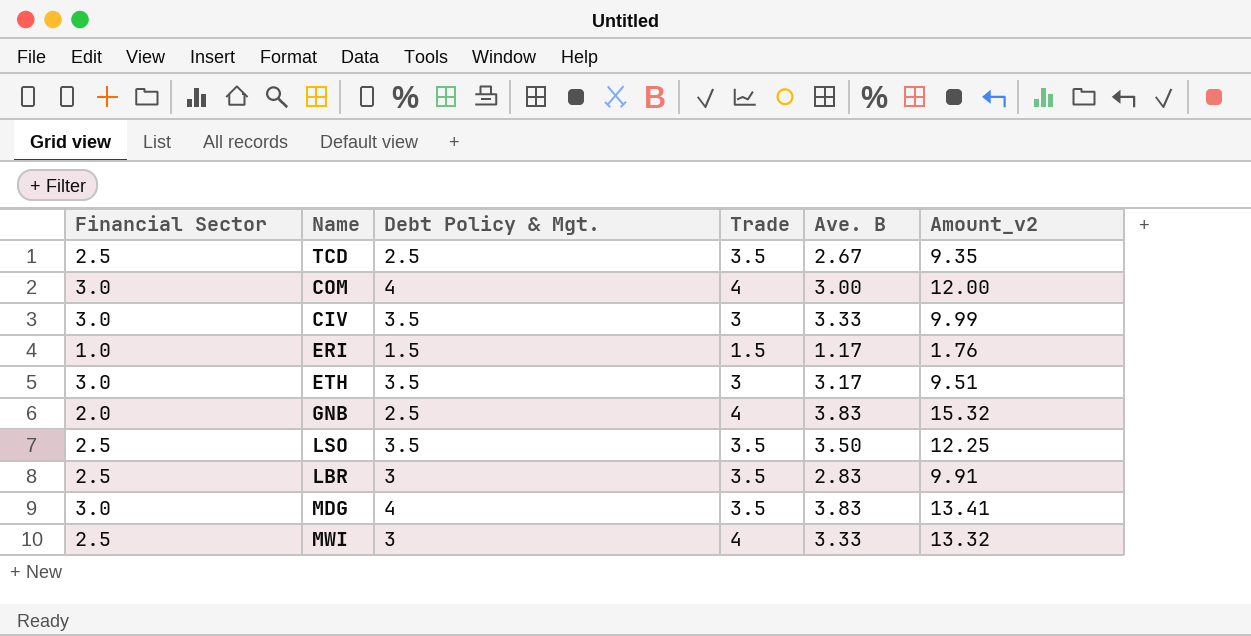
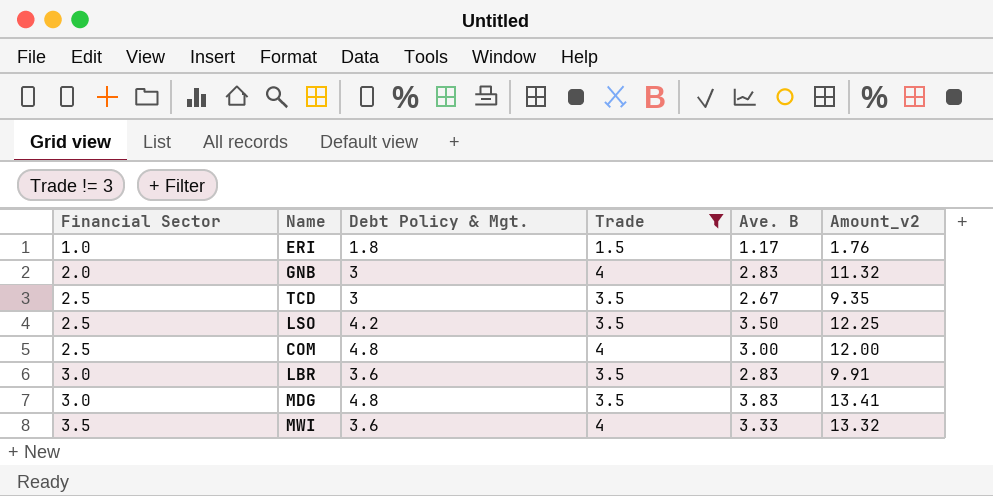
filter: none -> Trade != 3
row order: none -> Financial Sector ascending
ERI | Debt Policy & Mgt.: 1.5 -> 1.8
GNB | Debt Policy & Mgt.: 2.5 -> 3
GNB | Ave. B: 3.83 -> 2.83
GNB | Amount_v2: 15.32 -> 11.32
TCD | Debt Policy & Mgt.: 2.5 -> 3
LSO | Debt Policy & Mgt.: 3.5 -> 4.2
COM | Financial Sector: 3.0 -> 2.5
COM | Debt Policy & Mgt.: 4 -> 4.8
LBR | Financial Sector: 2.5 -> 3.0
LBR | Debt Policy & Mgt.: 3 -> 3.6
MDG | Debt Policy & Mgt.: 4 -> 4.8
MWI | Financial Sector: 2.5 -> 3.5
MWI | Debt Policy & Mgt.: 3 -> 3.6

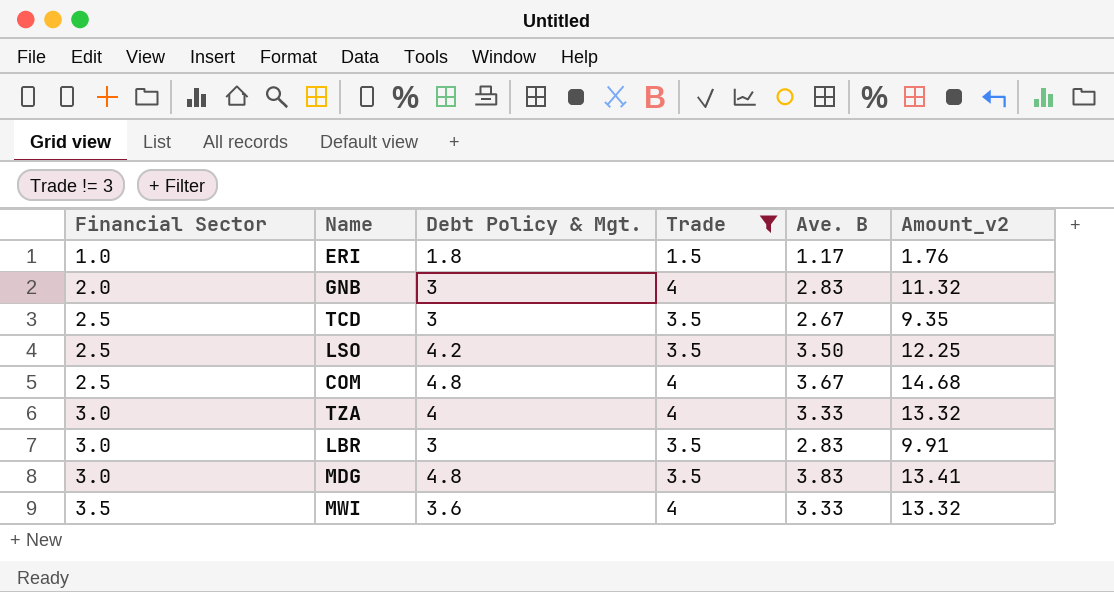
COM | Ave. B: 3.00 -> 3.67
COM | Amount_v2: 12.00 -> 14.68
row TZA: none -> 3.0 | 4 | 4 | 3.33 | 13.32
LBR | Debt Policy & Mgt.: 3.6 -> 3

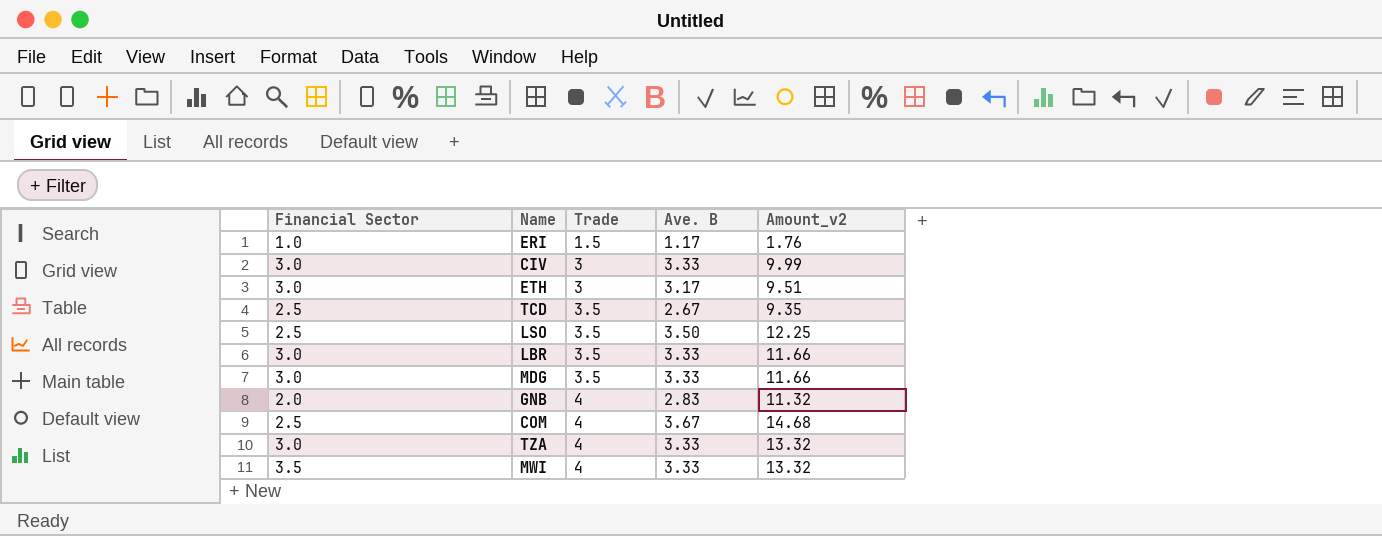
filter: Trade != 3 -> none
row order: Financial Sector ascending -> Trade ascending
column Debt Policy & Mgt. | position: 3 -> none
LBR | Ave. B: 2.83 -> 3.33
LBR | Amount_v2: 9.91 -> 11.66
MDG | Ave. B: 3.83 -> 3.33
MDG | Amount_v2: 13.41 -> 11.66

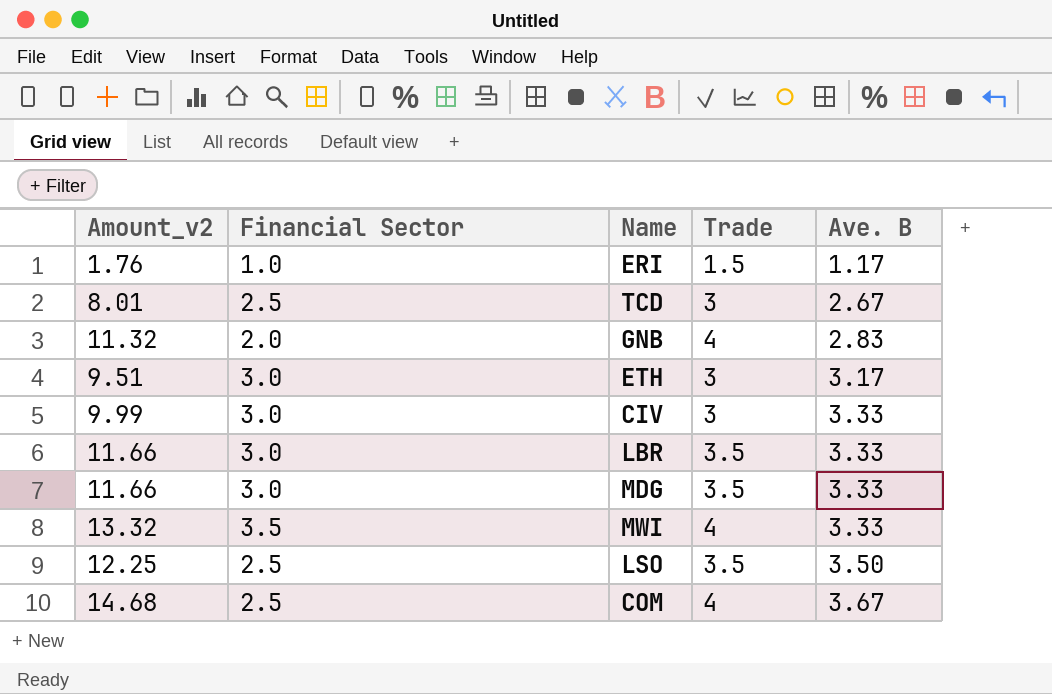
row order: Trade ascending -> Ave. B ascending
column Amount_v2 | position: 5 -> 1
row TZA: 3.0 | 4 | 3.33 | 13.32 -> none
TCD | Amount_v2: 9.35 -> 8.01
TCD | Trade: 3.5 -> 3

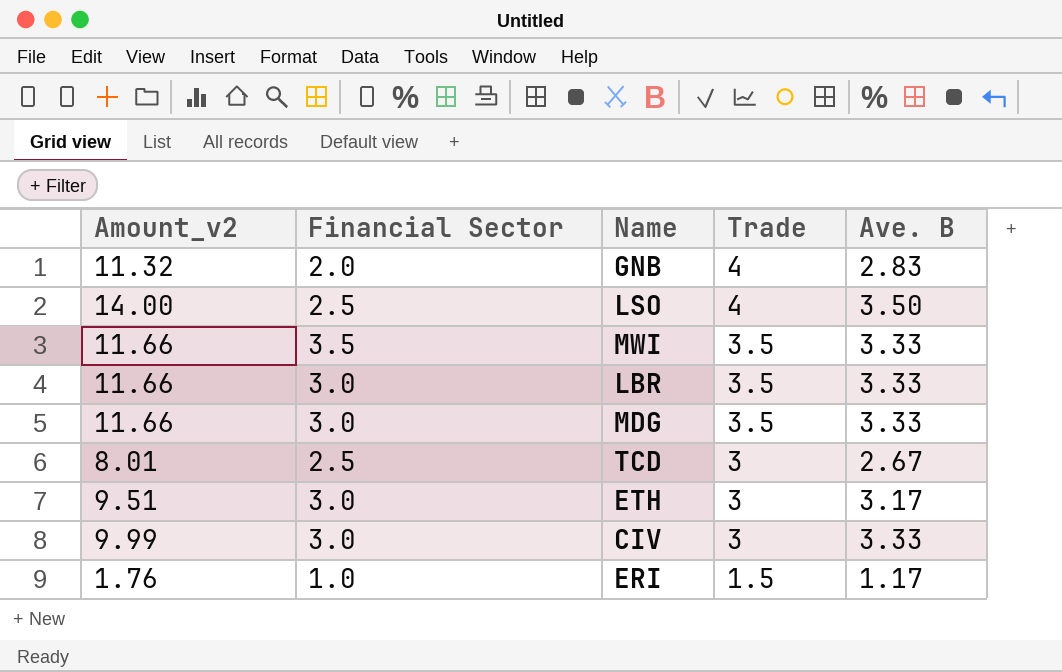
row order: Ave. B ascending -> Trade descending
row COM: 14.68 | 2.5 | 4 | 3.67 -> none
LSO | Amount_v2: 12.25 -> 14.00
LSO | Trade: 3.5 -> 4
MWI | Amount_v2: 13.32 -> 11.66
MWI | Trade: 4 -> 3.5

